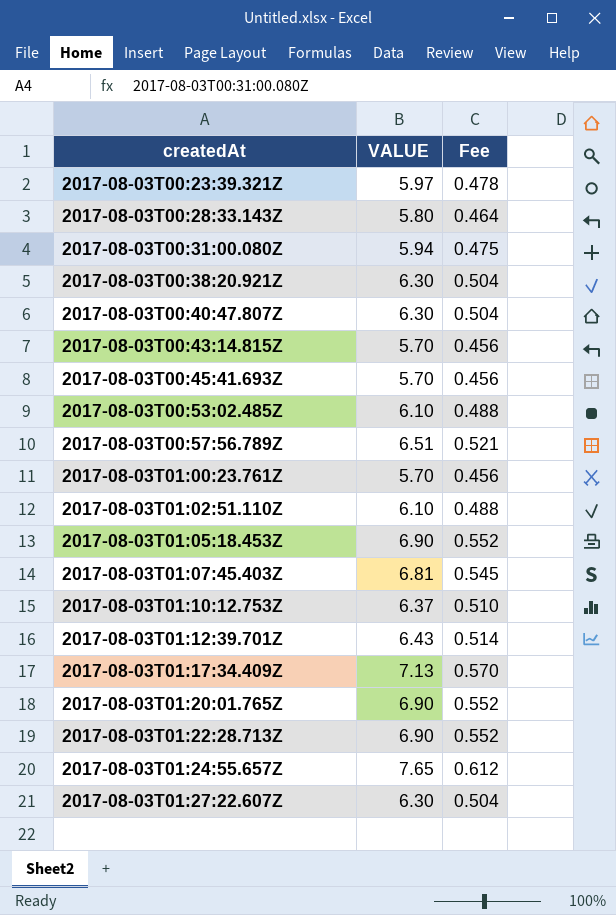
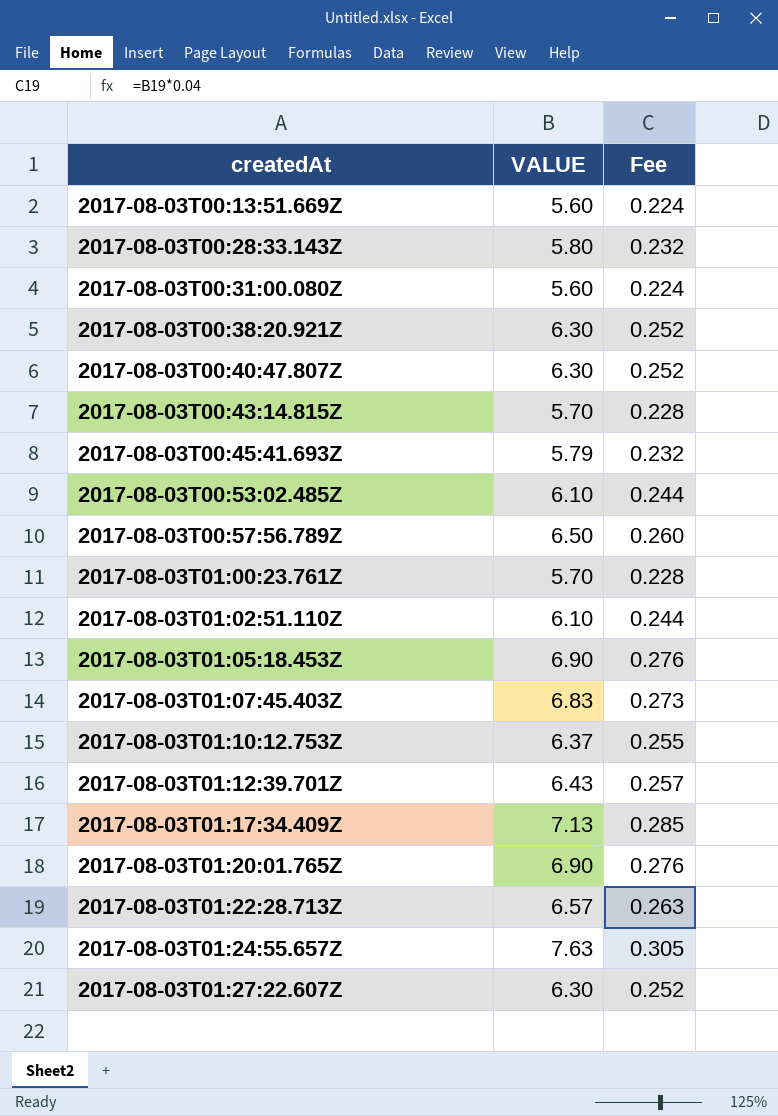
column Fee | formula: [VALUE] * 0.08 -> [VALUE] * 0.04
row 2017-08-03T00:23:39.321Z: 5.97 | 0.478 -> none
row 2017-08-03T00:13:51.669Z: none -> 5.60 | 0.224
2017-08-03T00:31:00.080Z | VALUE: 5.94 -> 5.60
2017-08-03T00:45:41.693Z | VALUE: 5.70 -> 5.79
2017-08-03T00:57:56.789Z | VALUE: 6.51 -> 6.50
2017-08-03T01:07:45.403Z | VALUE: 6.81 -> 6.83
2017-08-03T01:22:28.713Z | VALUE: 6.90 -> 6.57
2017-08-03T01:24:55.657Z | VALUE: 7.65 -> 7.63

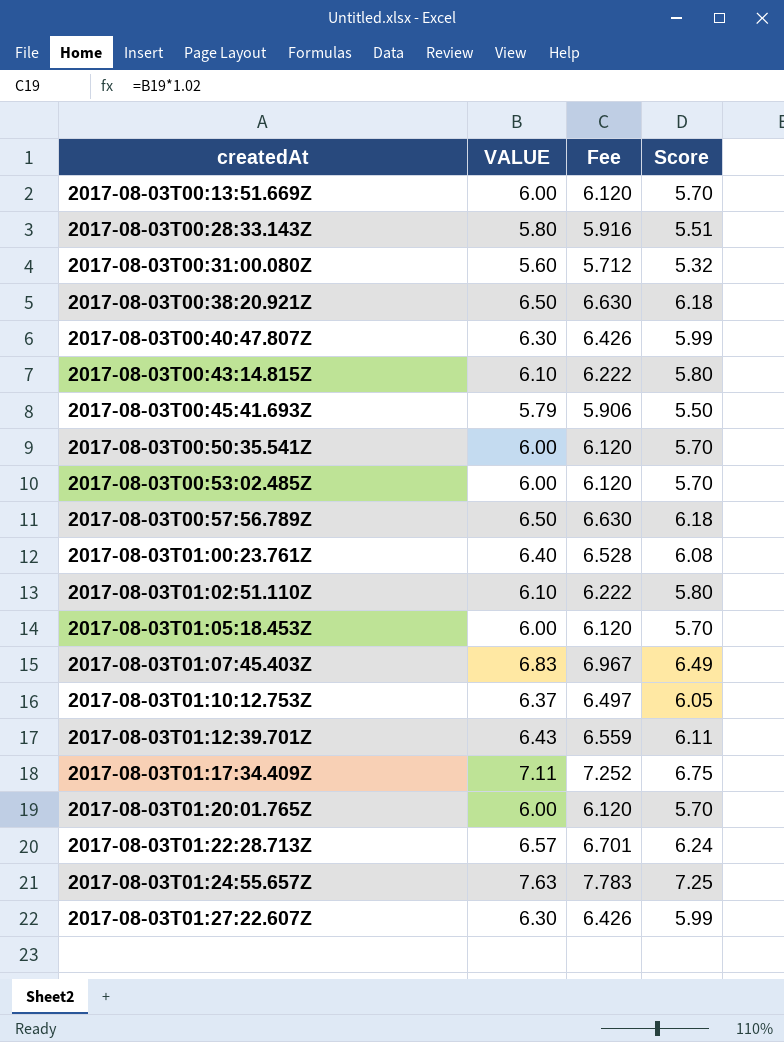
column Fee | formula: [VALUE] * 0.04 -> [VALUE] * 1.02
column Score | formula: none -> [VALUE] * 0.95
2017-08-03T00:13:51.669Z | VALUE: 5.60 -> 6.00
2017-08-03T00:38:20.921Z | VALUE: 6.30 -> 6.50
2017-08-03T00:43:14.815Z | VALUE: 5.70 -> 6.10
row 2017-08-03T00:50:35.541Z: none -> 6.00 | 6.120 | 5.70
2017-08-03T00:53:02.485Z | VALUE: 6.10 -> 6.00
2017-08-03T01:00:23.761Z | VALUE: 5.70 -> 6.40
2017-08-03T01:05:18.453Z | VALUE: 6.90 -> 6.00
2017-08-03T01:17:34.409Z | VALUE: 7.13 -> 7.11
2017-08-03T01:20:01.765Z | VALUE: 6.90 -> 6.00

